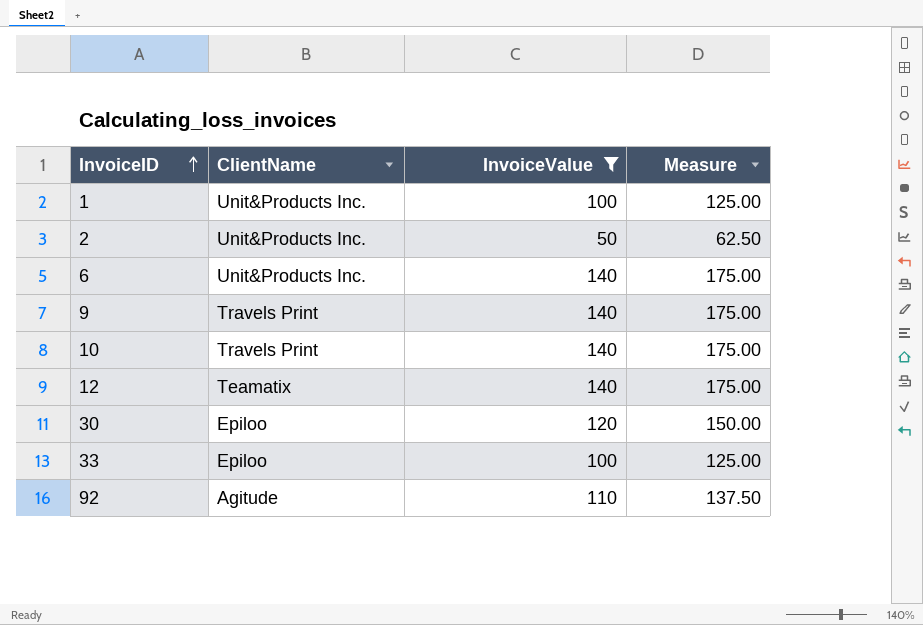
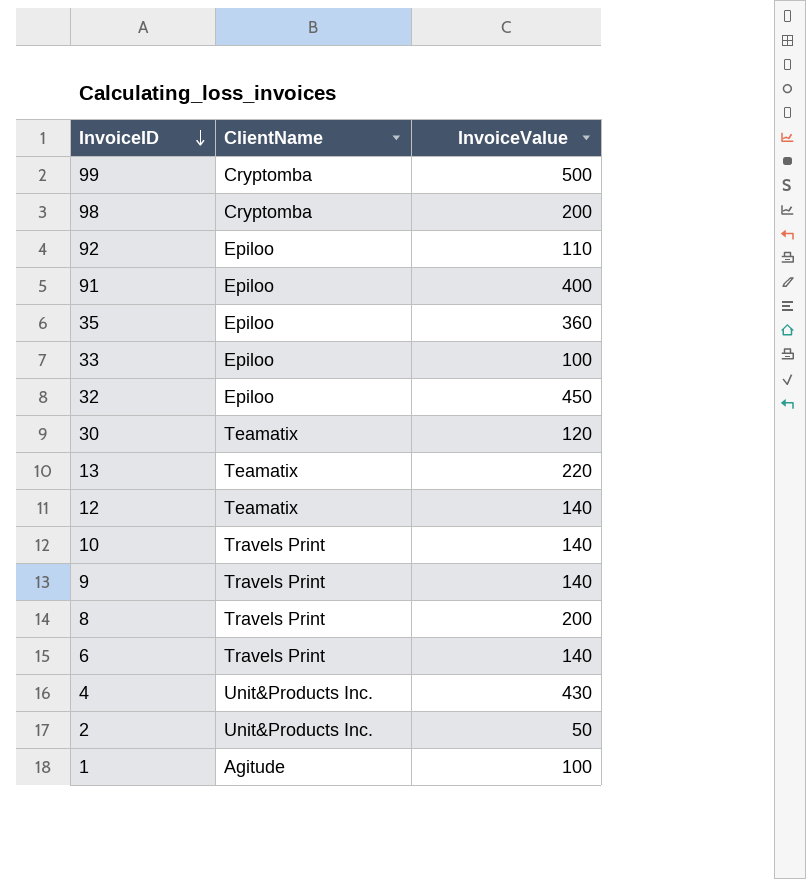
filter: InvoiceValue <= 140 -> none
row order: InvoiceID ascending -> InvoiceID descending
column Measure | formula: [InvoiceValue] * 1.25 -> none
92 | ClientName: Agitude -> Epiloo
30 | ClientName: Epiloo -> Teamatix
6 | ClientName: Unit&Products Inc. -> Travels Print
1 | ClientName: Unit&Products Inc. -> Agitude

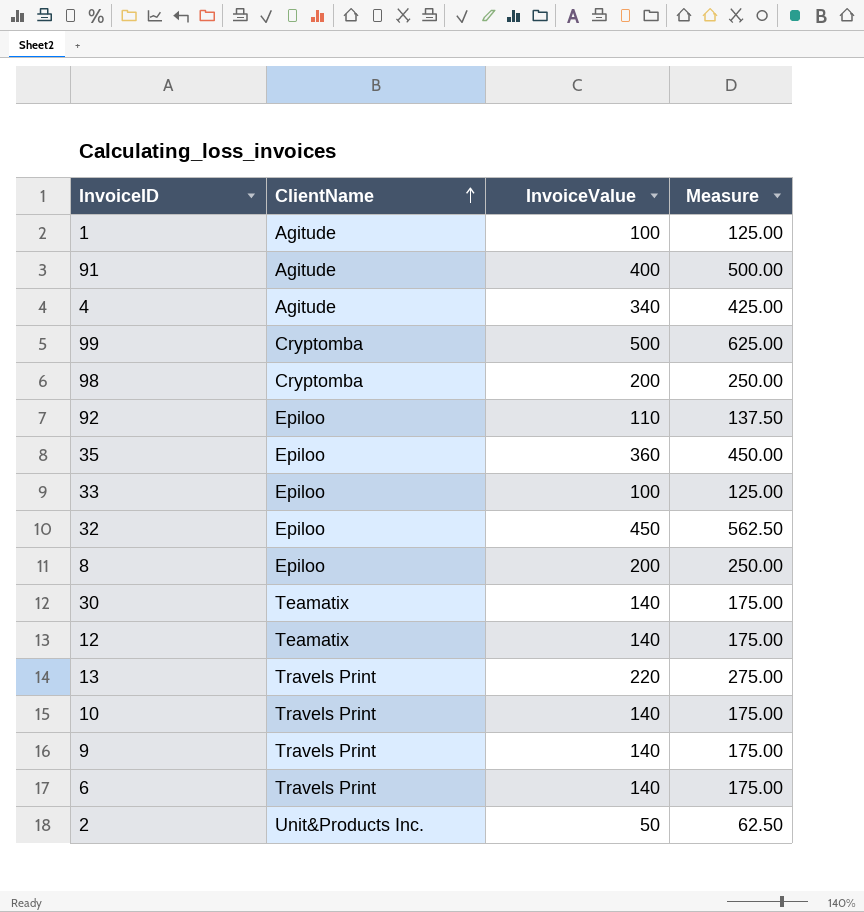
row order: InvoiceID descending -> ClientName ascending
column Measure | formula: none -> [InvoiceValue] * 1.25
91 | ClientName: Epiloo -> Agitude
4 | ClientName: Unit&Products Inc. -> Agitude
4 | InvoiceValue: 430 -> 340
8 | ClientName: Travels Print -> Epiloo
30 | InvoiceValue: 120 -> 140
13 | ClientName: Teamatix -> Travels Print

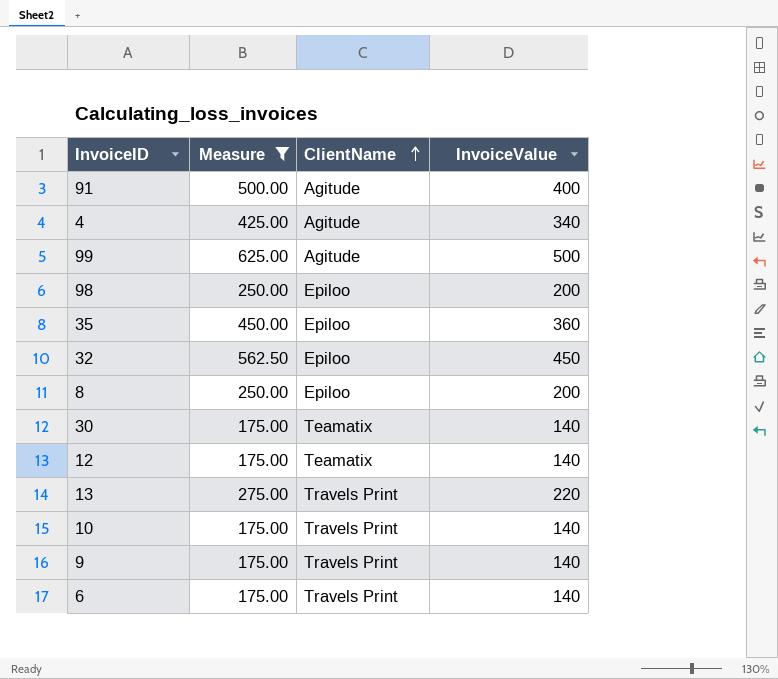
filter: none -> Measure >= 175.00
column Measure | position: 4 -> 2
99 | ClientName: Cryptomba -> Agitude
98 | ClientName: Cryptomba -> Epiloo

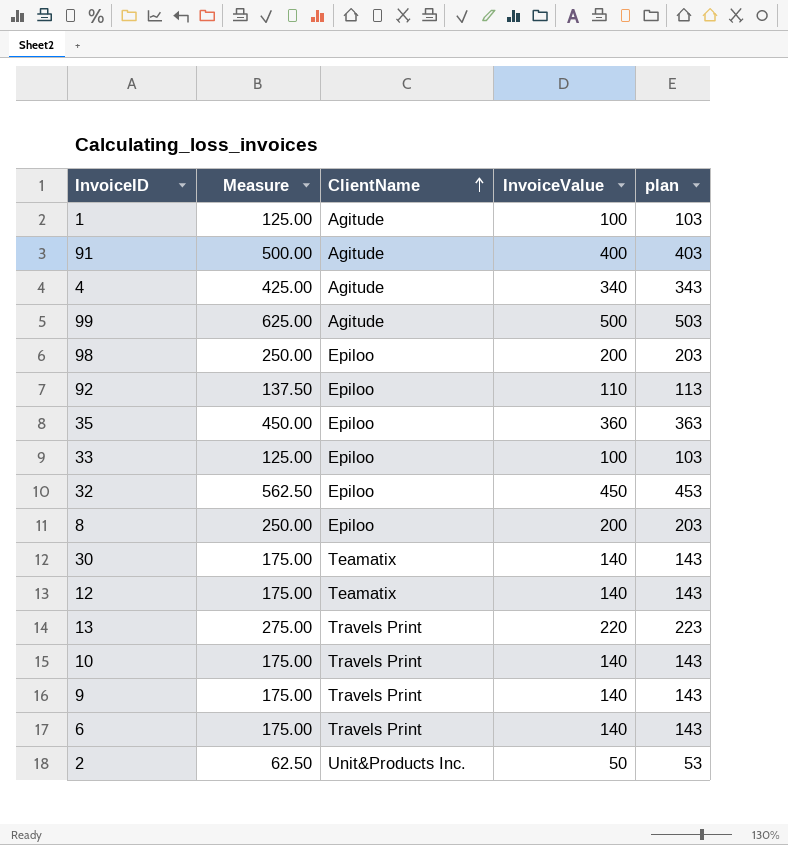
filter: Measure >= 175.00 -> none
column plan | formula: none -> [InvoiceValue] + 3

